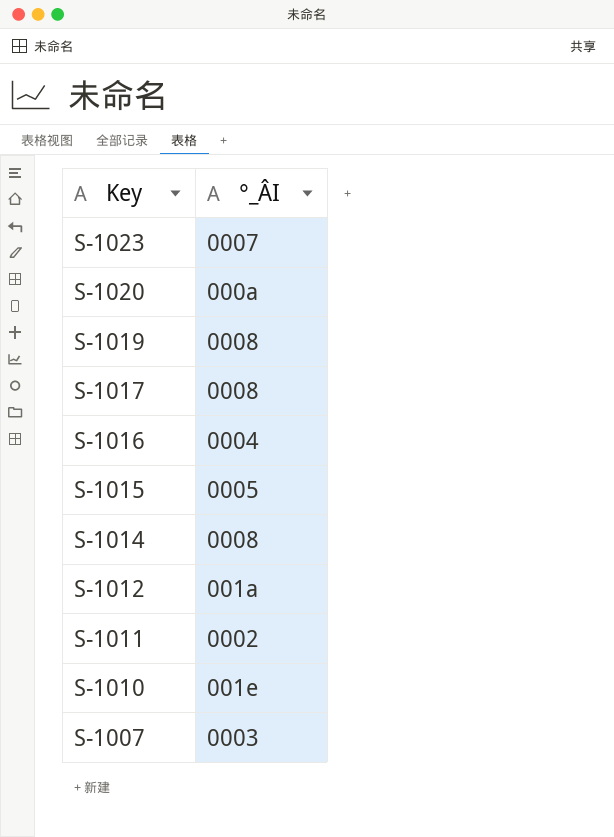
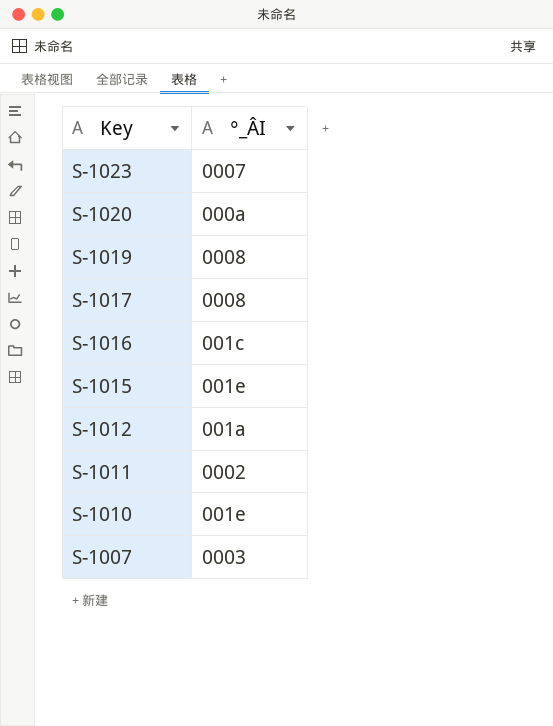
row S-1014: 0008 -> none
S-1016 | °_ÂI: 0004 -> 001c
S-1015 | °_ÂI: 0005 -> 001e

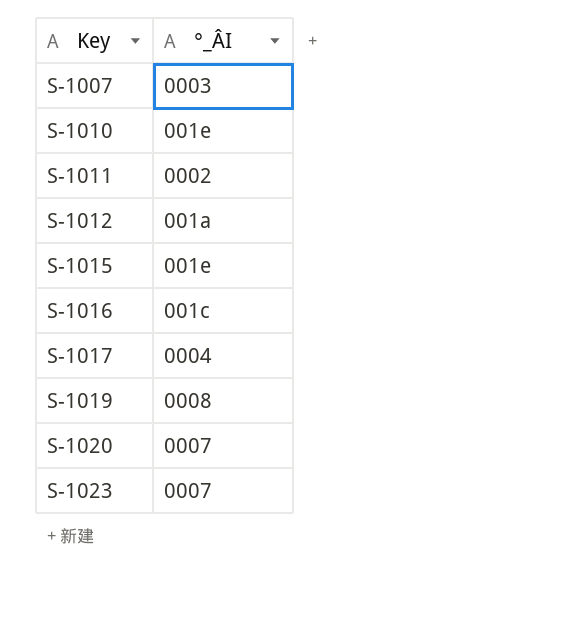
row order: Key descending -> Key ascending
S-1017 | °_ÂI: 0008 -> 0004
S-1020 | °_ÂI: 000a -> 0007

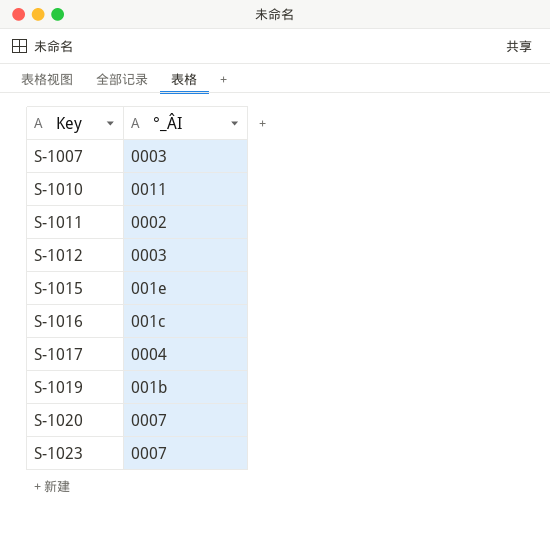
S-1010 | °_ÂI: 001e -> 0011
S-1012 | °_ÂI: 001a -> 0003
S-1019 | °_ÂI: 0008 -> 001b

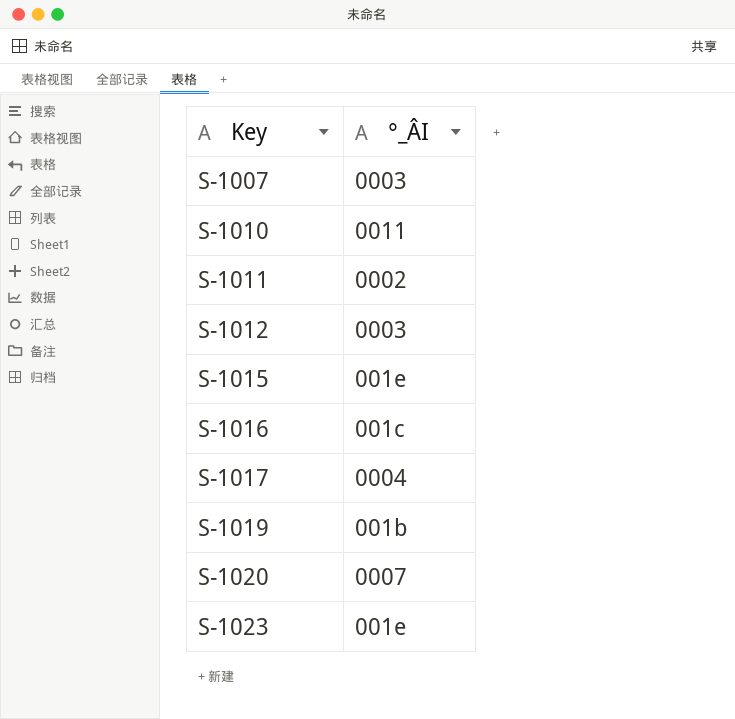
S-1023 | °_ÂI: 0007 -> 001e

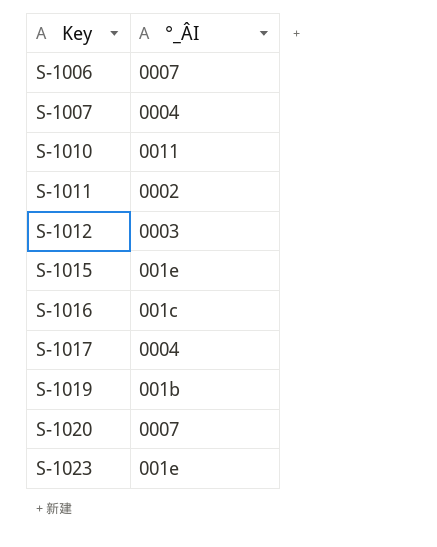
row S-1006: none -> 0007
S-1007 | °_ÂI: 0003 -> 0004

